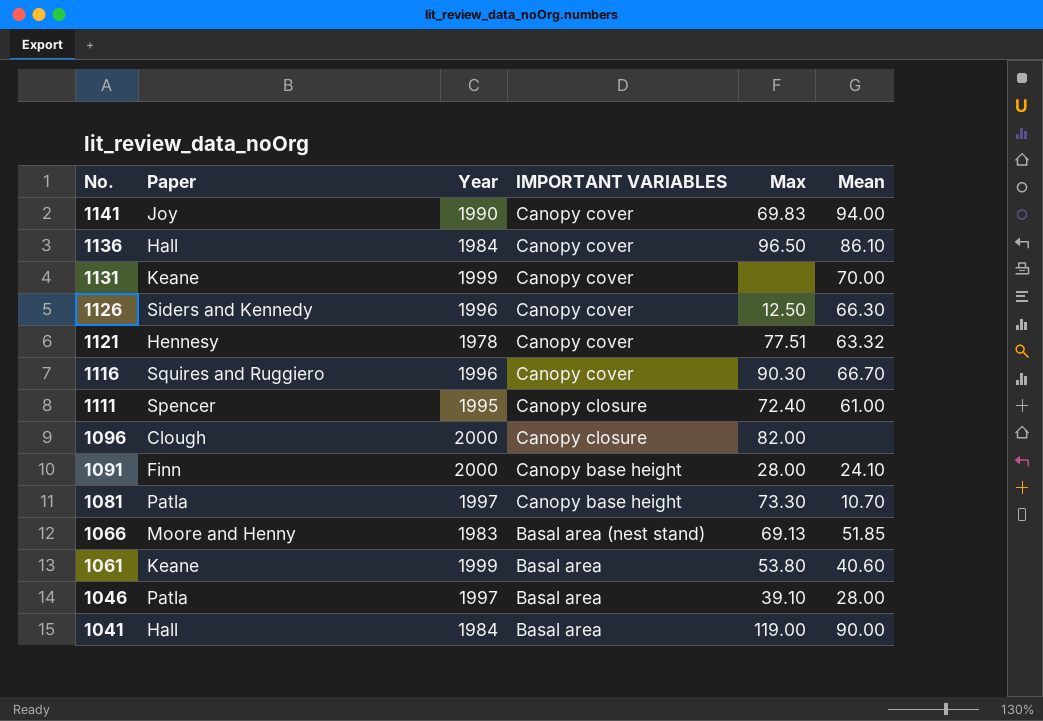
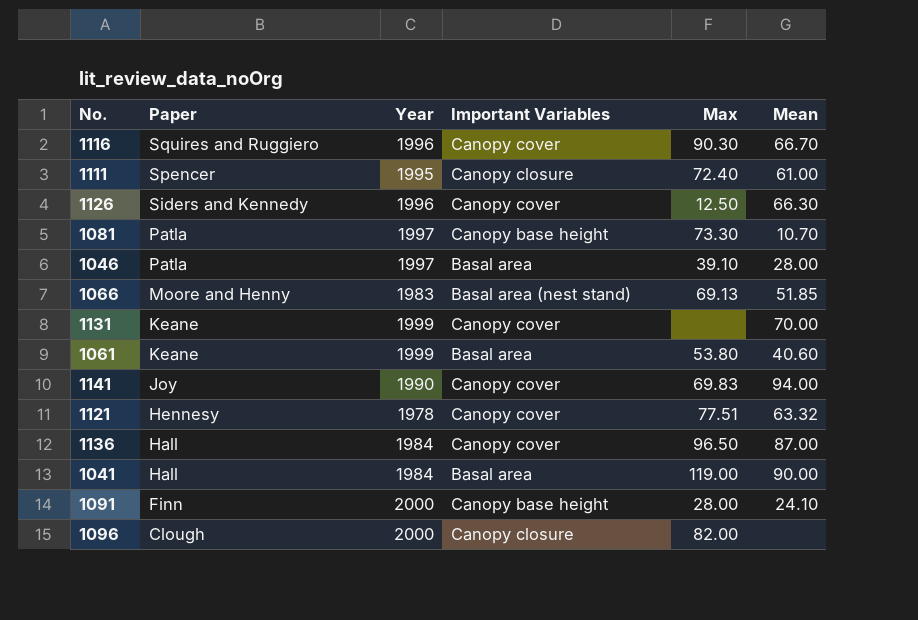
row order: No. descending -> Paper descending
column name: IMPORTANT VARIABLES -> Important Variables
1136 | Mean: 86.10 -> 87.00

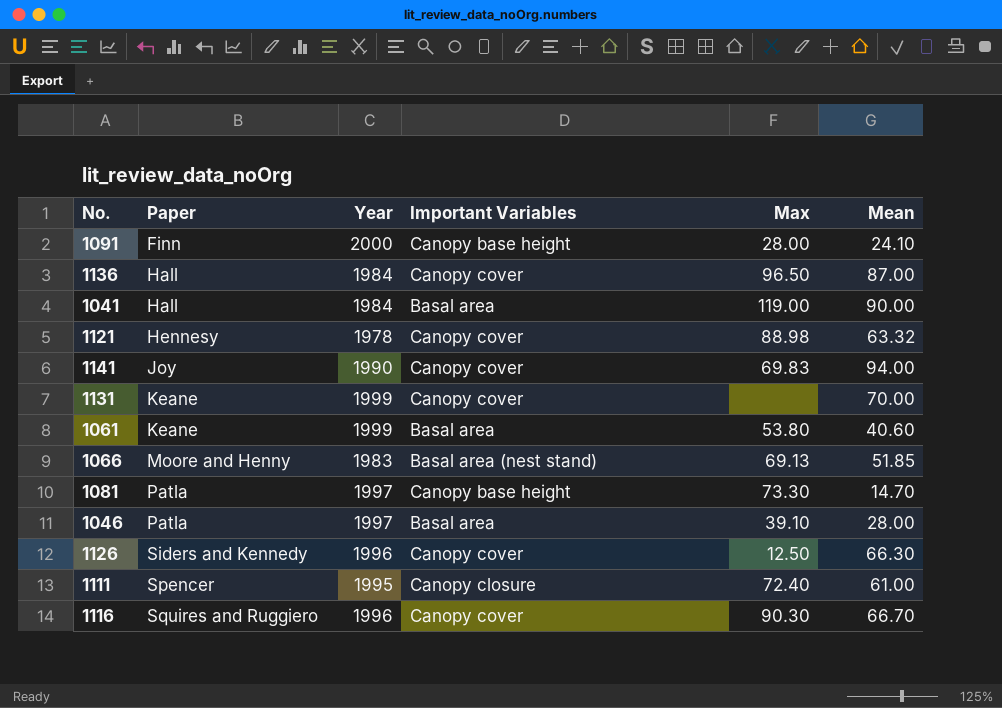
row order: Paper descending -> Paper ascending
row 1096: Clough | 2000 | Canopy closure | 82.00 | none -> none
1121 | Max: 77.51 -> 88.98
1081 | Mean: 10.70 -> 14.70

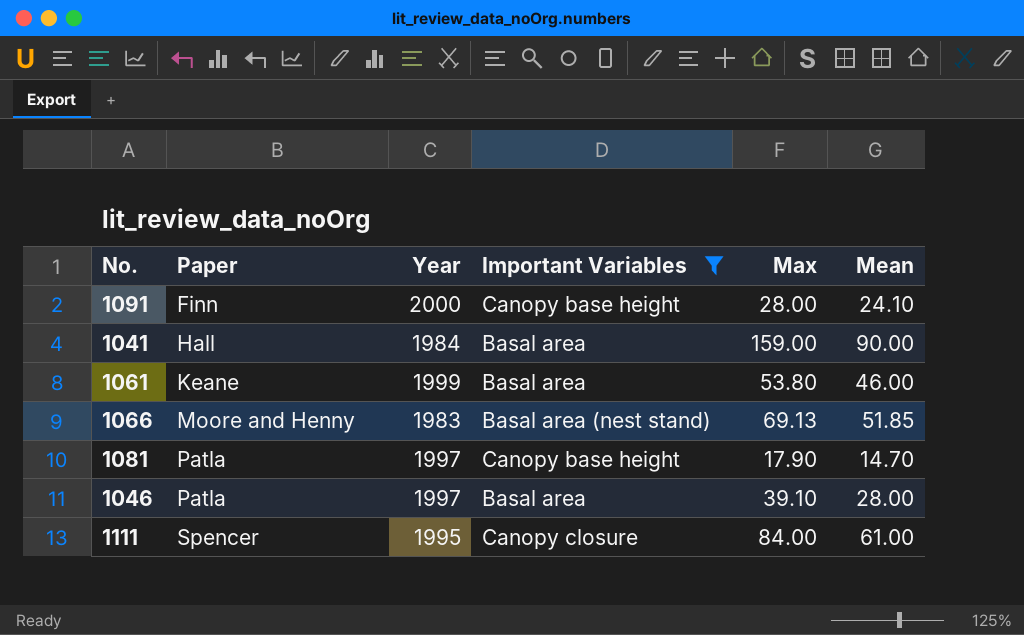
filter: none -> Important Variables != Canopy cover
1041 | Max: 119.00 -> 159.00
1061 | Mean: 40.60 -> 46.00
1081 | Max: 73.30 -> 17.90
1111 | Max: 72.40 -> 84.00

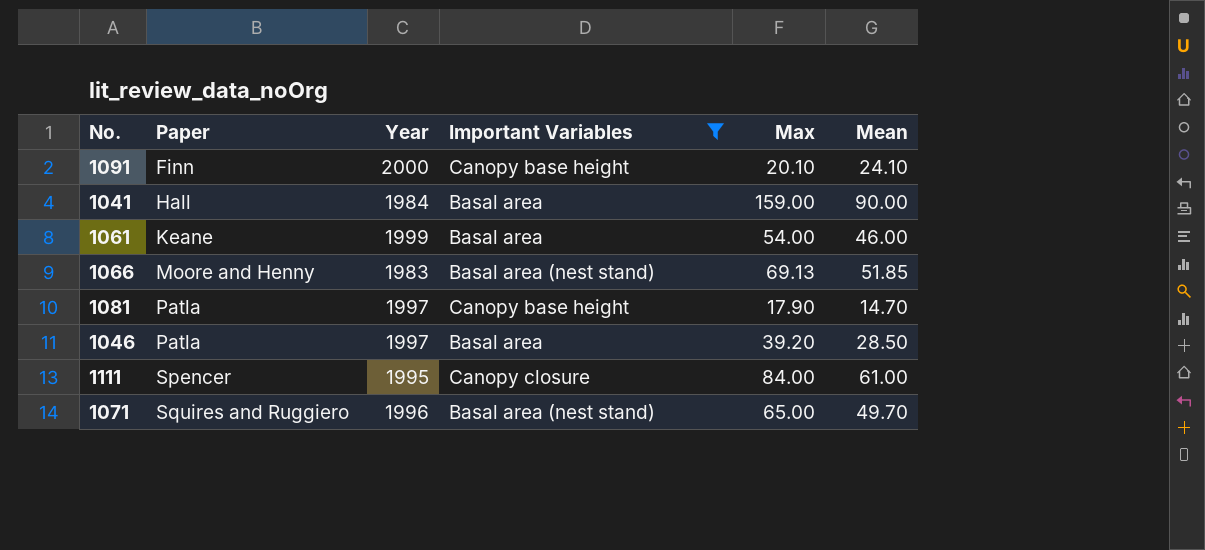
1091 | Max: 28.00 -> 20.10
1061 | Max: 53.80 -> 54.00
1046 | Max: 39.10 -> 39.20
1046 | Mean: 28.00 -> 28.50
row 1071: none -> Squires and Ruggiero | 1996 | Basal area (nest stand) | 65.00 | 49.70

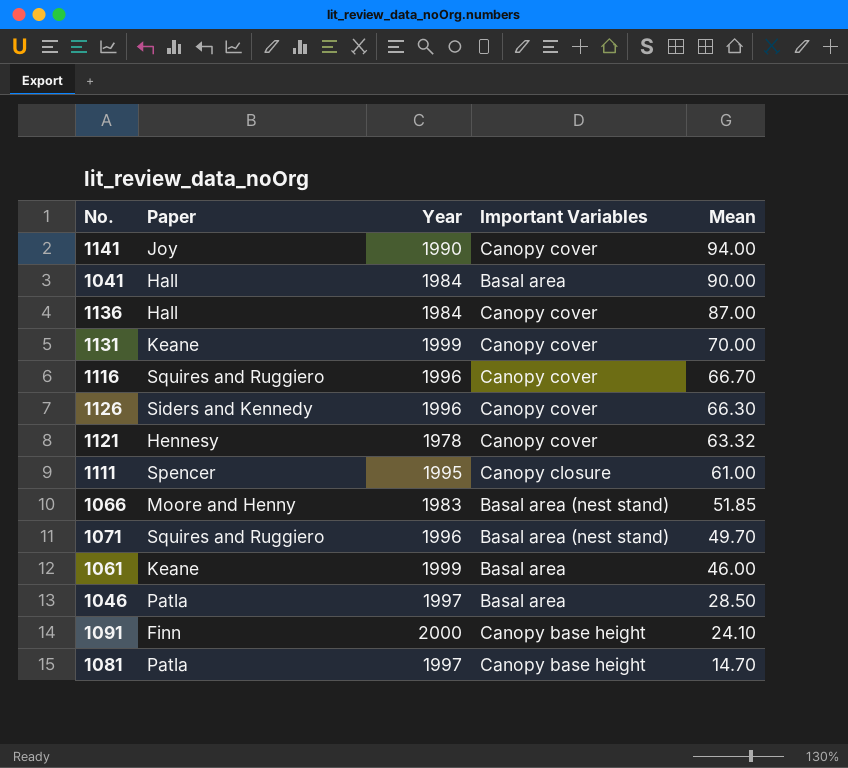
filter: Important Variables != Canopy cover -> none
row order: Paper ascending -> Mean descending
column Max | position: 5 -> none

